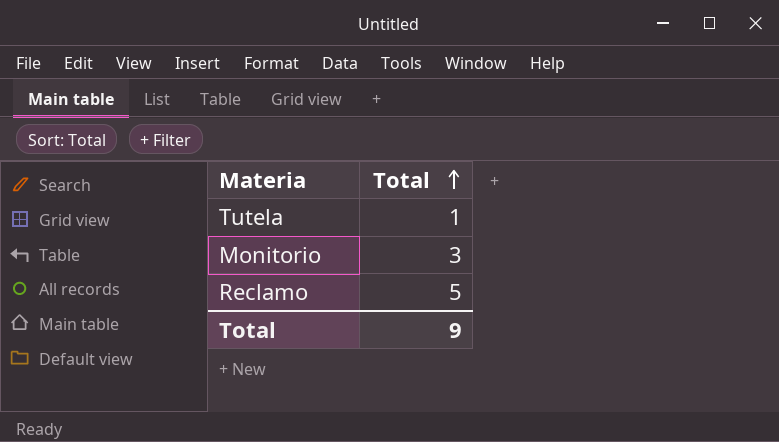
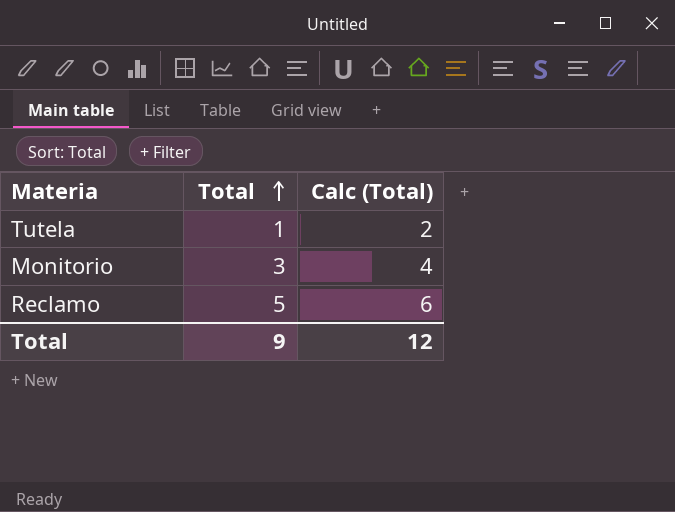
column Calc (Total) | formula: none -> [Total] + 1

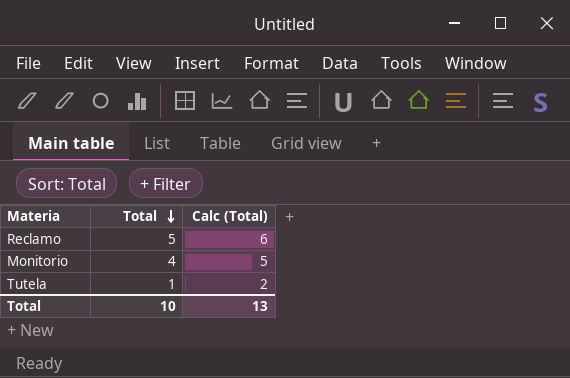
row order: Total ascending -> Total descending
Monitorio | Total: 3 -> 4
Monitorio | Calc (Total): 4 -> 5
Total | Total: 9 -> 10
Total | Calc (Total): 12 -> 13

